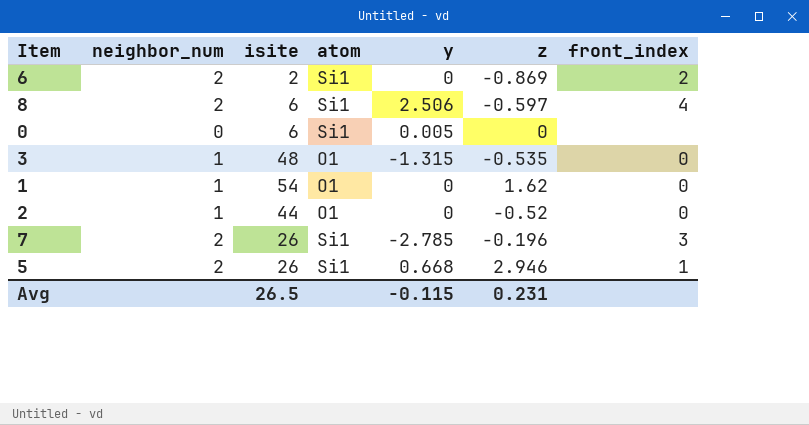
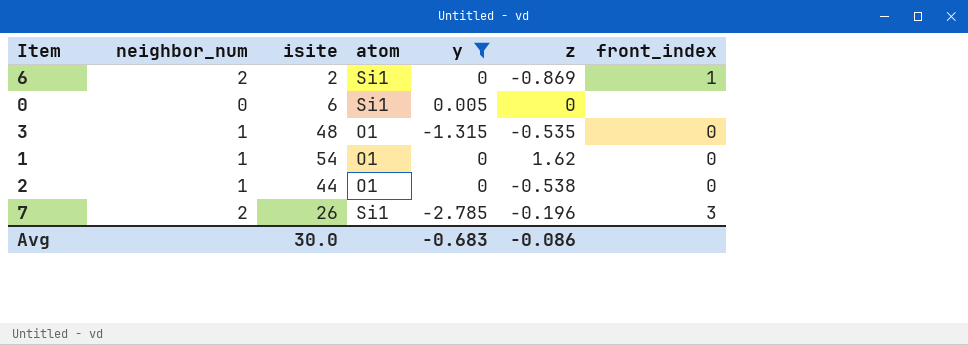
filter: none -> y <= 0.005
6 | front_index: 2 -> 1
2 | z: -0.52 -> -0.538
Avg | isite: 26.5 -> 30.0
Avg | y: -0.115 -> -0.683
Avg | z: 0.231 -> -0.086

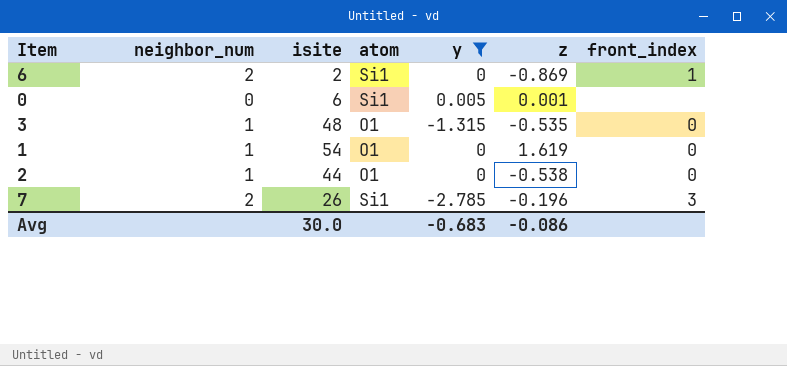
0 | z: 0 -> 0.001
1 | z: 1.62 -> 1.619

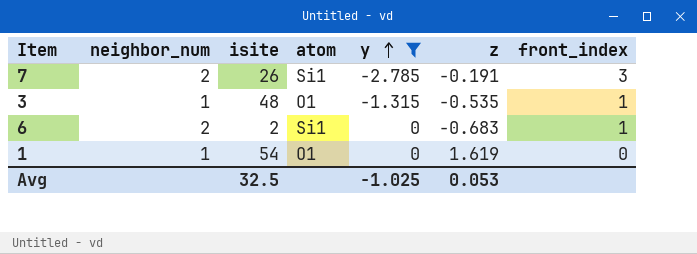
row order: none -> y ascending
row 0: 0 | 6 | Si1 | 0.005 | 0.001 | none -> none
row 2: 1 | 44 | O1 | 0 | -0.538 | 0 -> none
7 | z: -0.196 -> -0.191
3 | front_index: 0 -> 1
6 | z: -0.869 -> -0.683
Avg | isite: 30.0 -> 32.5
Avg | y: -0.683 -> -1.025
Avg | z: -0.086 -> 0.053

